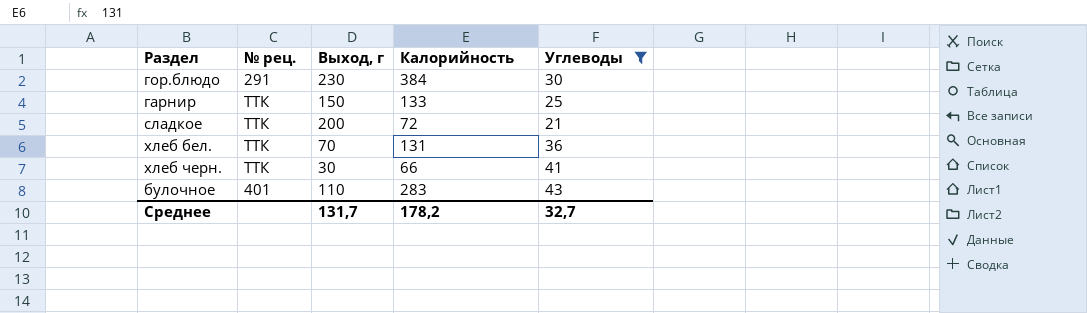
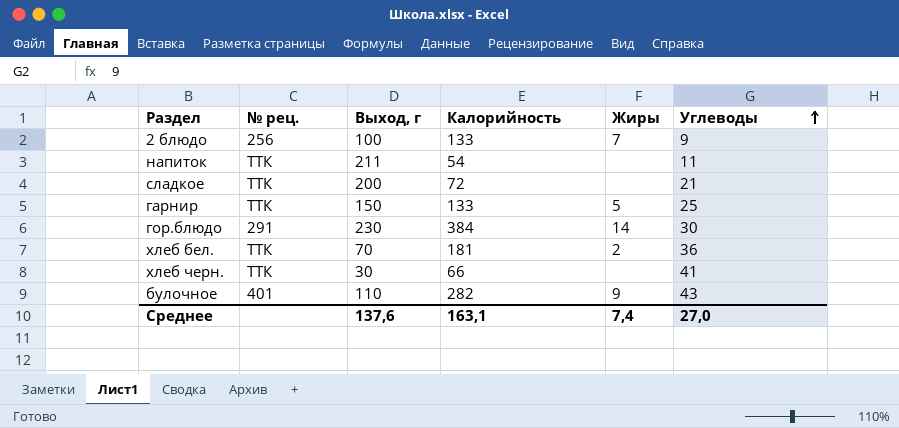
filter: Углеводы >= 21 -> none
row order: none -> Углеводы ascending
column Жиры | position: none -> 5
хлеб бел. | Калорийность: 131 -> 181
булочное | Калорийность: 283 -> 282
Среднее | Выход, г: 131,7 -> 137,6
Среднее | Калорийность: 178,2 -> 163,1
Среднее | Углеводы: 32,7 -> 27,0

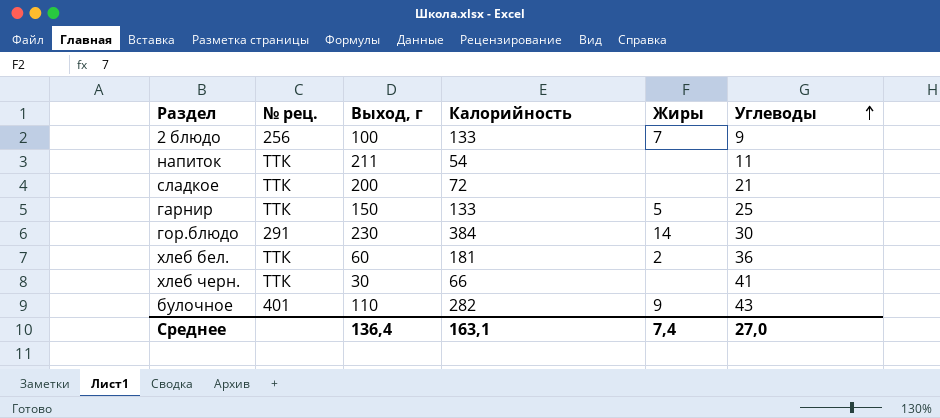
хлеб бел. | Выход, г: 70 -> 60
Среднее | Выход, г: 137,6 -> 136,4

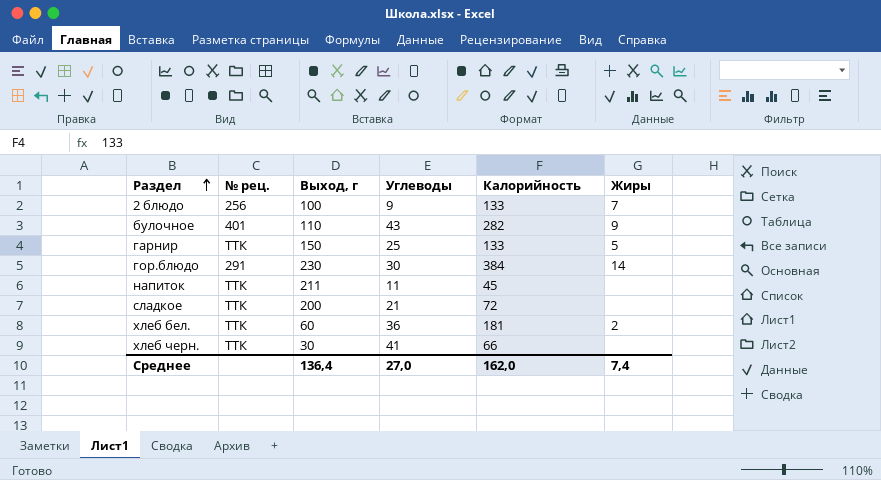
row order: Углеводы ascending -> Раздел ascending
column Углеводы | position: 6 -> 4
напиток | Калорийность: 54 -> 45
Среднее | Калорийность: 163,1 -> 162,0

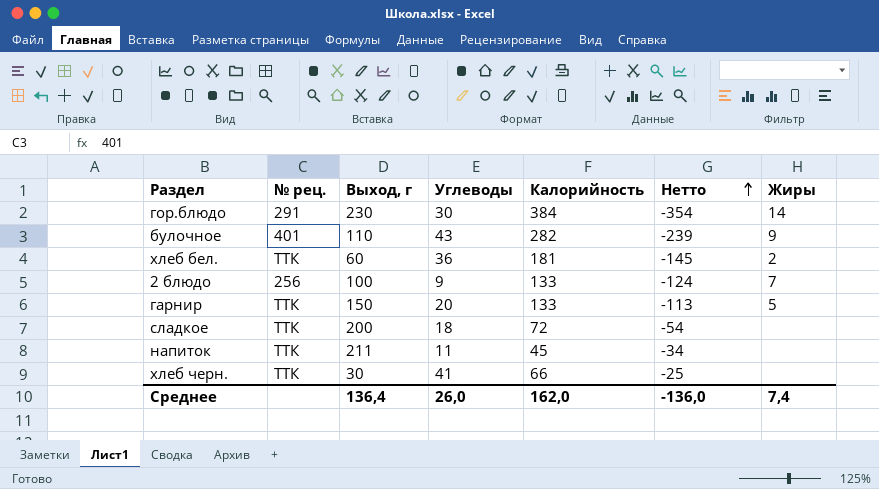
row order: Раздел ascending -> Нетто ascending
column Нетто | formula: none -> [Углеводы] - [Калорийность]
гарнир | Углеводы: 25 -> 20
сладкое | Углеводы: 21 -> 18
Среднее | Углеводы: 27,0 -> 26,0

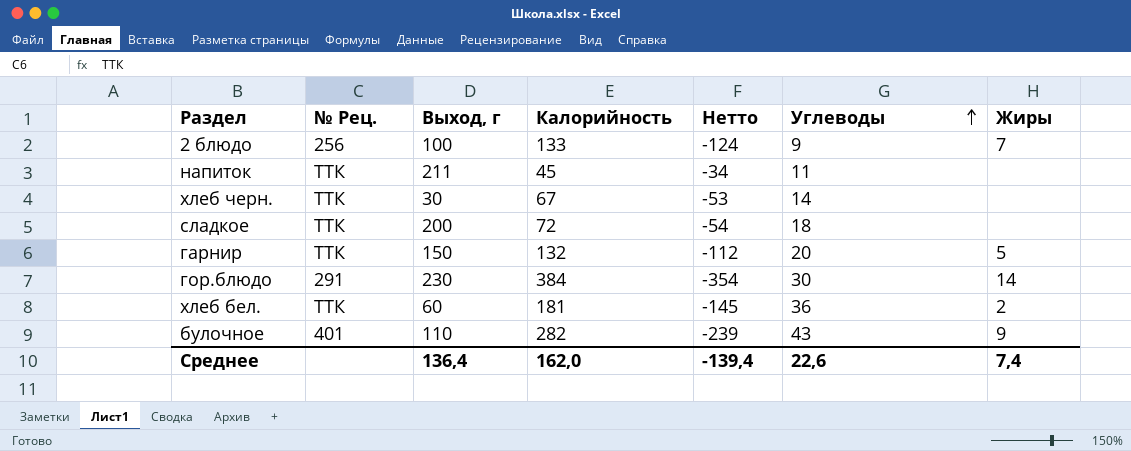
row order: Нетто ascending -> Углеводы ascending
column name: № рец. -> № Рец.
column Углеводы | position: 4 -> 6
хлеб черн. | Калорийность: 66 -> 67
хлеб черн. | Нетто: -25 -> -53
хлеб черн. | Углеводы: 41 -> 14
гарнир | Калорийность: 133 -> 132
гарнир | Нетто: -113 -> -112
Среднее | Нетто: -136,0 -> -139,4
Среднее | Углеводы: 26,0 -> 22,6

